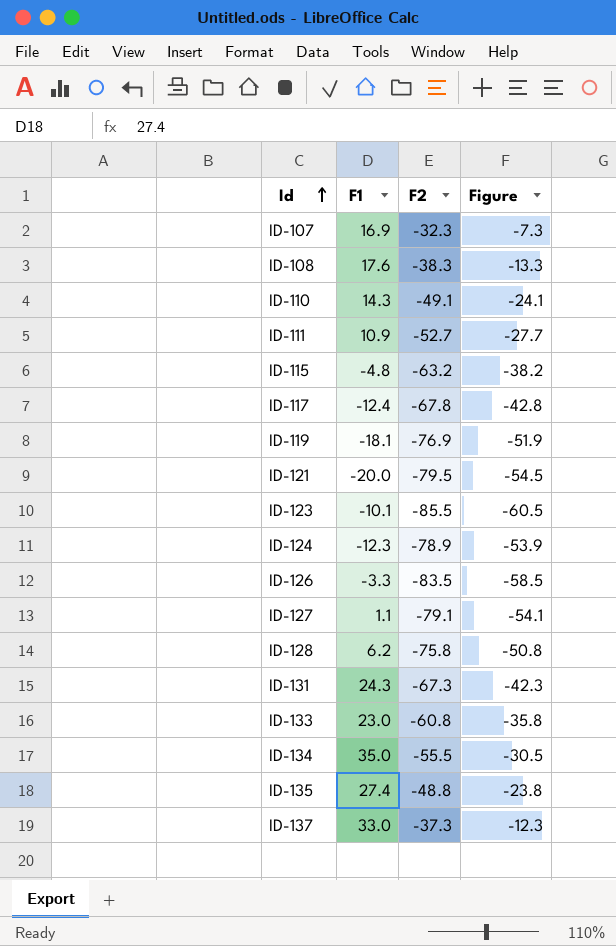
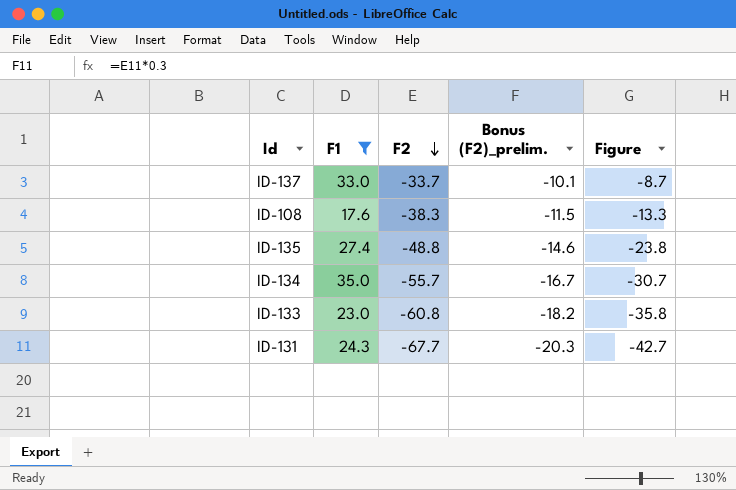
filter: none -> F1 >= 17.6
row order: Id ascending -> F2 descending
column Bonus (F2)_prelim. | formula: none -> [F2] * 0.3
ID-137 | F2: -37.3 -> -33.7
ID-137 | Figure: -12.3 -> -8.7
ID-134 | F2: -55.5 -> -55.7
ID-134 | Figure: -30.5 -> -30.7
ID-131 | F2: -67.3 -> -67.7
ID-131 | Figure: -42.3 -> -42.7

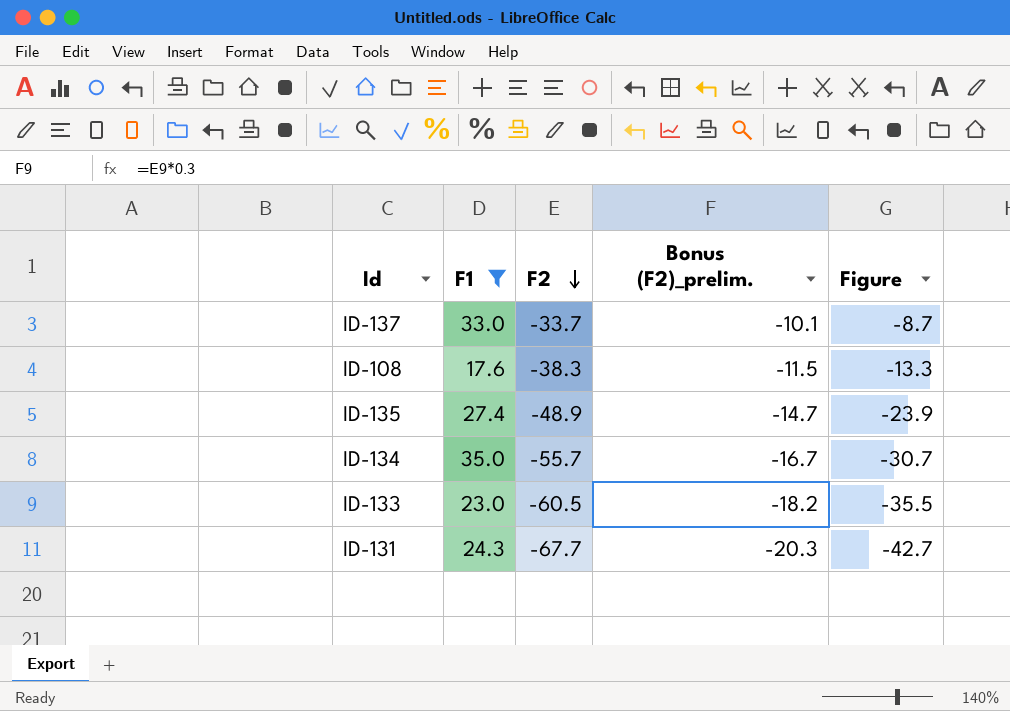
ID-135 | F2: -48.8 -> -48.9
ID-135 | Bonus (F2)_prelim.: -14.6 -> -14.7
ID-135 | Figure: -23.8 -> -23.9
ID-133 | F2: -60.8 -> -60.5
ID-133 | Figure: -35.8 -> -35.5

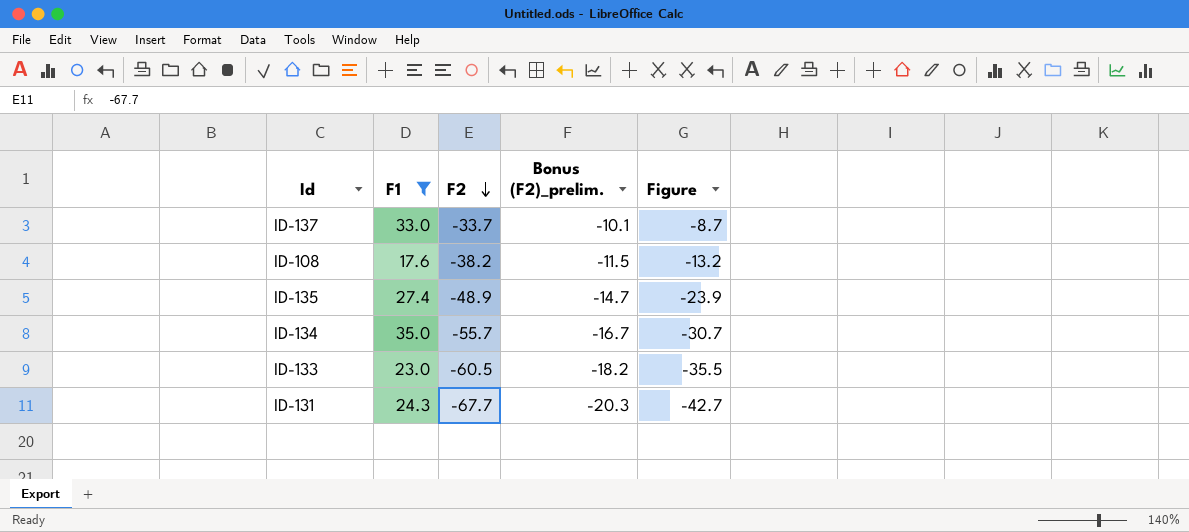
ID-108 | F2: -38.3 -> -38.2
ID-108 | Figure: -13.3 -> -13.2

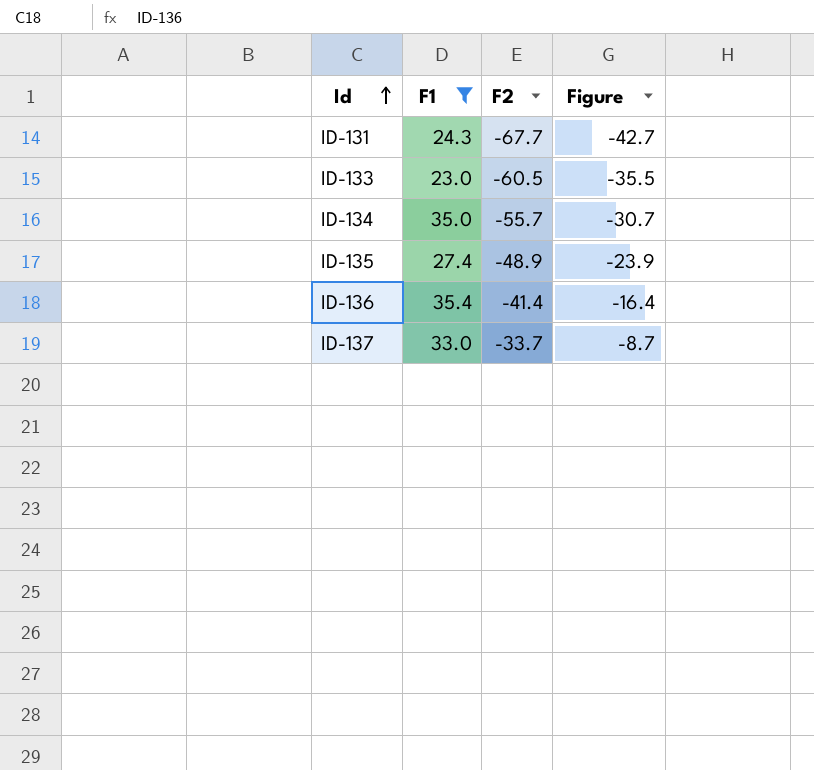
row order: F2 descending -> Id ascending
column Bonus (F2)_prelim. | formula: [F2] * 0.3 -> none
row ID-108: 17.6 | -38.2 | -11.5 | -13.2 -> none
row ID-136: none -> 35.4 | -41.4 | -16.4

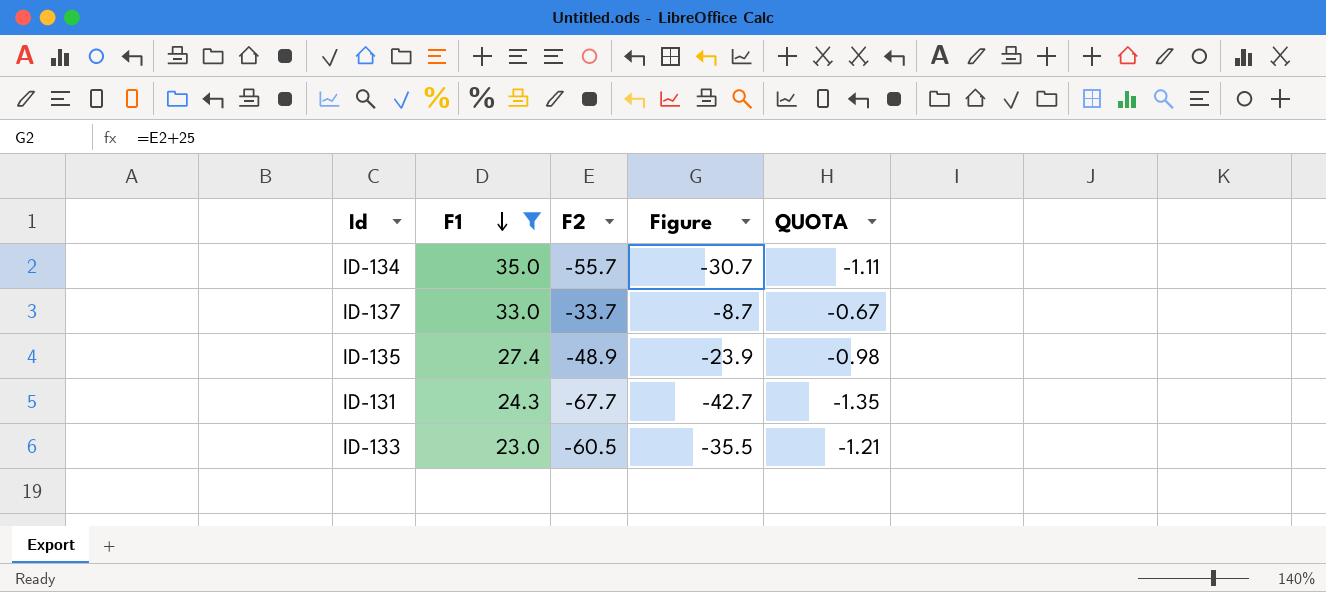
row order: Id ascending -> F1 descending
column QUOTA | formula: none -> [F2] * 0.02
row ID-136: 35.4 | -41.4 | -16.4 -> none

